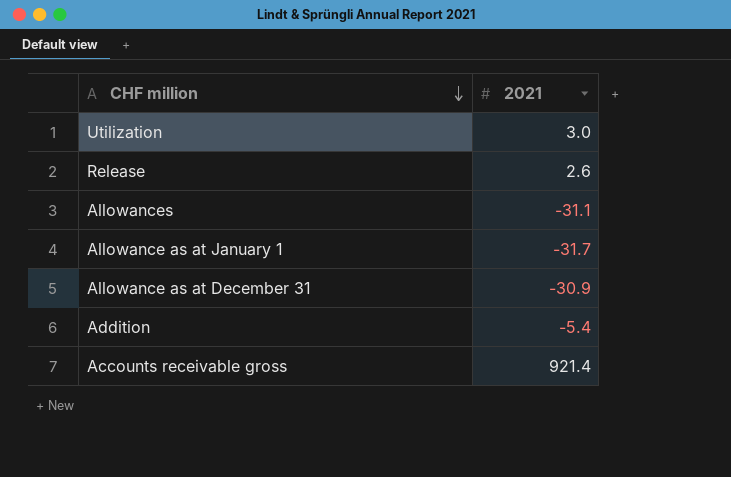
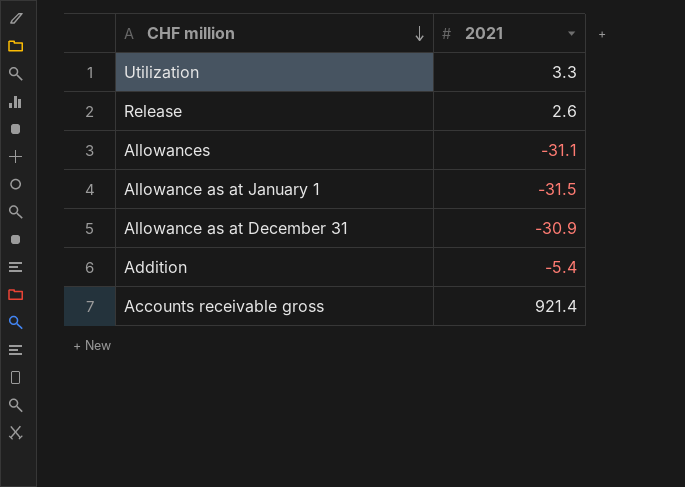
Utilization | 2021: 3.0 -> 3.3
Allowance as at January 1 | 2021: -31.7 -> -31.5

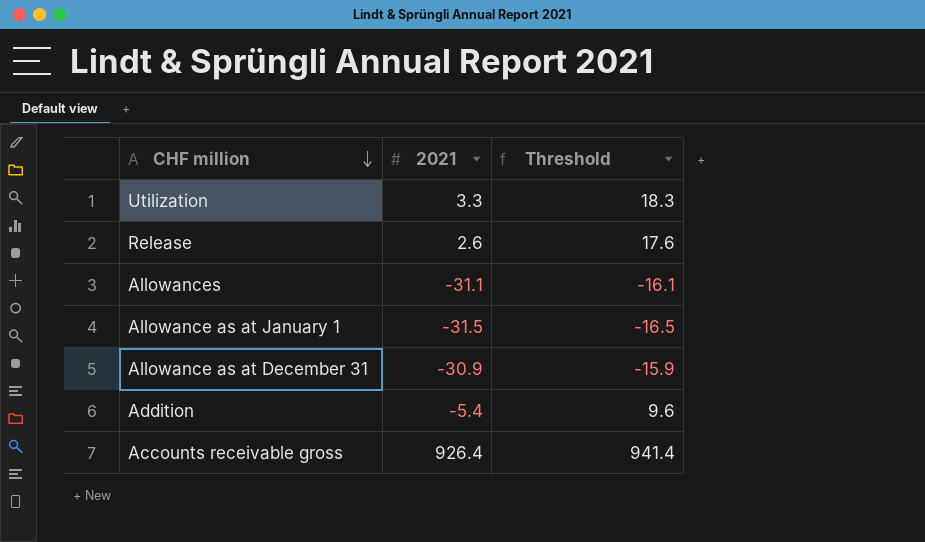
column Threshold | formula: none -> [2021] + 15
Accounts receivable gross | 2021: 921.4 -> 926.4

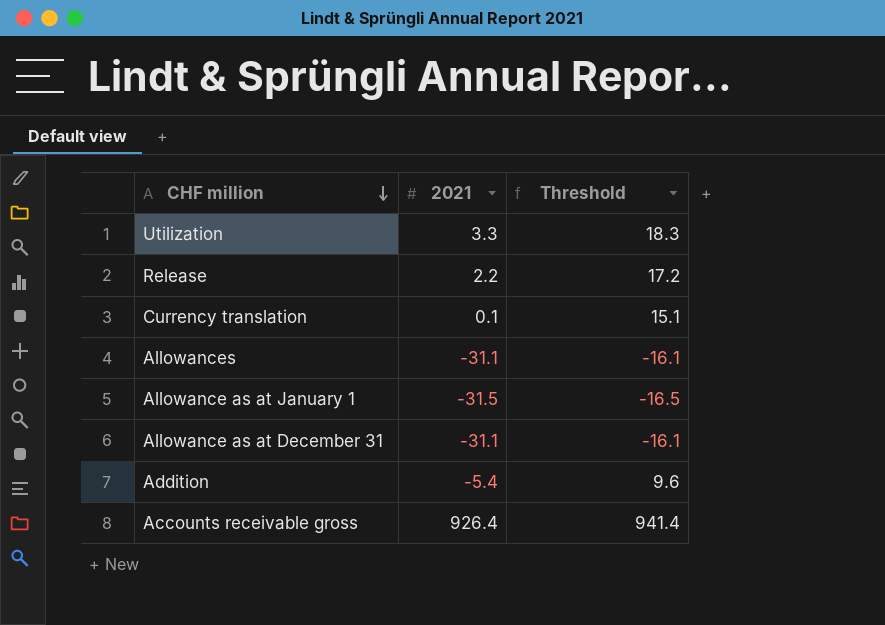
Release | 2021: 2.6 -> 2.2
Release | Threshold: 17.6 -> 17.2
row Currency translation: none -> 0.1 | 15.1
Allowance as at December 31 | 2021: -30.9 -> -31.1
Allowance as at December 31 | Threshold: -15.9 -> -16.1

